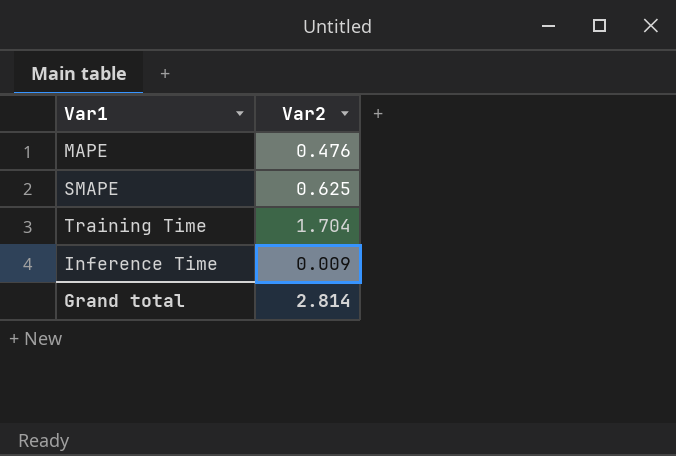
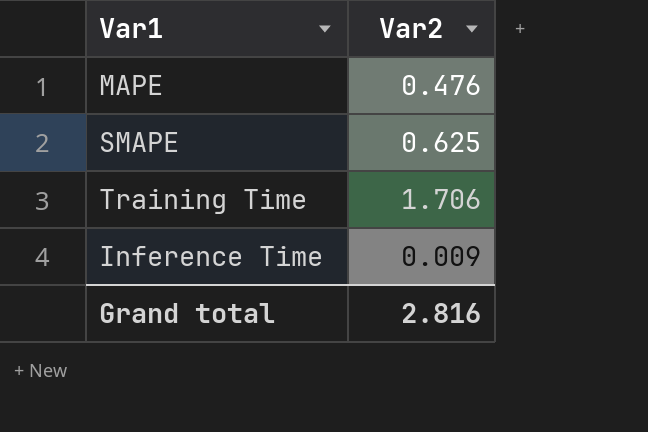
Training Time | Var2: 1.704 -> 1.706
Grand total | Var2: 2.814 -> 2.816

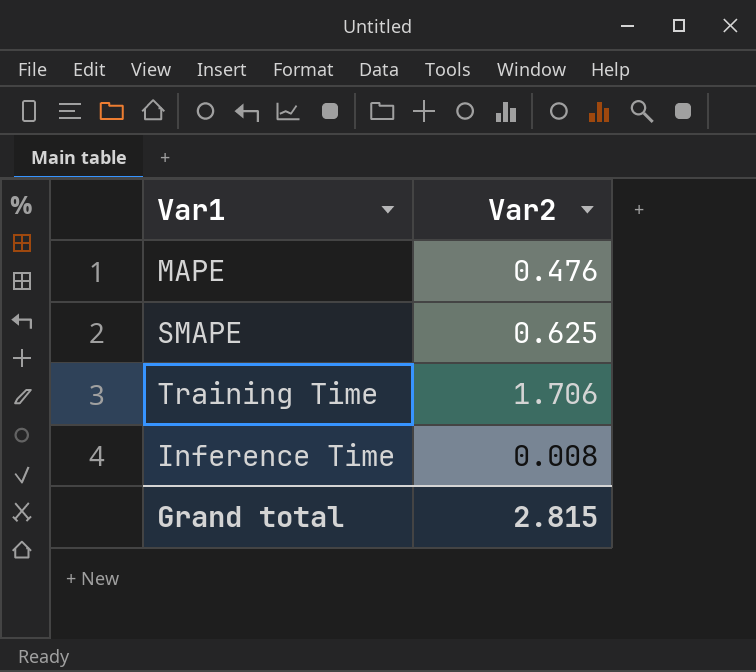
Inference Time | Var2: 0.009 -> 0.008
Grand total | Var2: 2.816 -> 2.815

